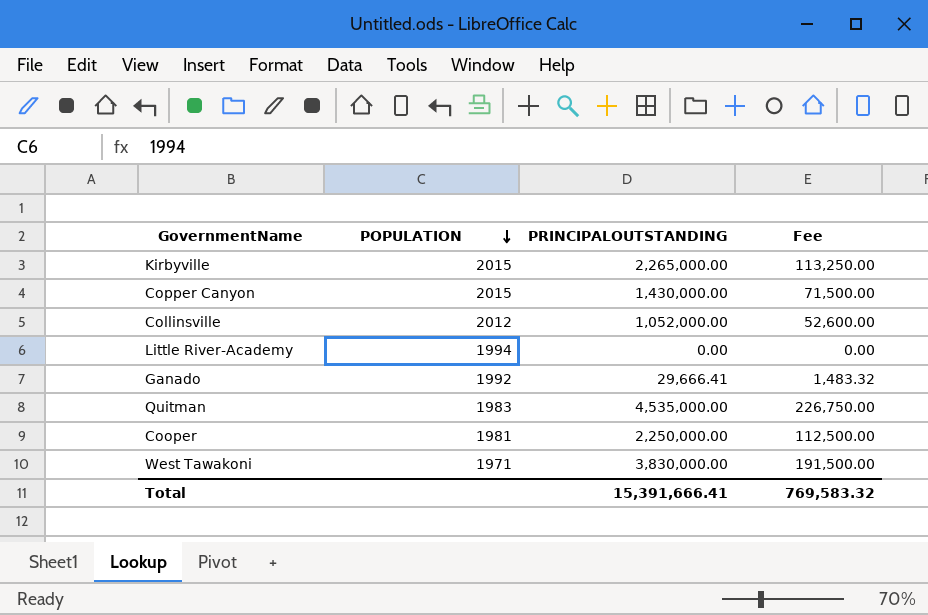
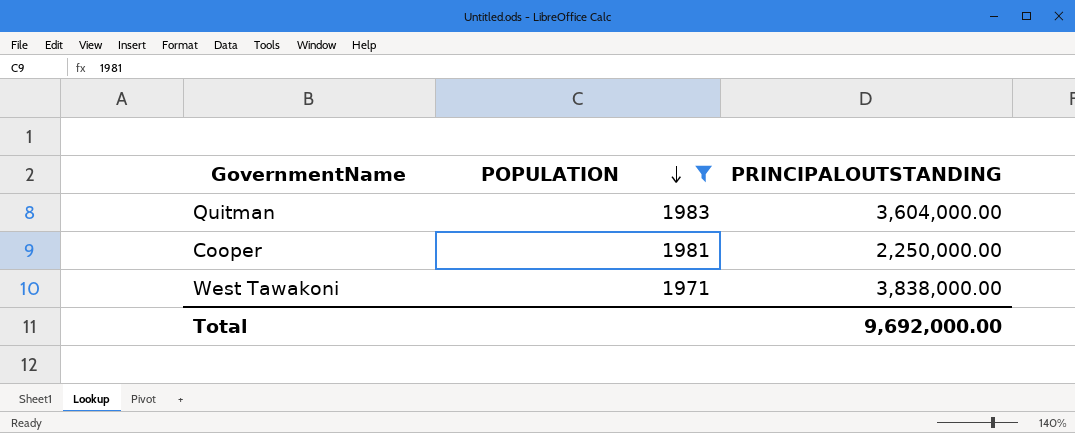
filter: none -> POPULATION <= 1983
column Fee | formula: [PRINCIPALOUTSTANDING] * 0.05 -> none
Quitman | PRINCIPALOUTSTANDING: 4,535,000.00 -> 3,604,000.00
West Tawakoni | PRINCIPALOUTSTANDING: 3,830,000.00 -> 3,838,000.00
Total | PRINCIPALOUTSTANDING: 15,391,666.41 -> 9,692,000.00

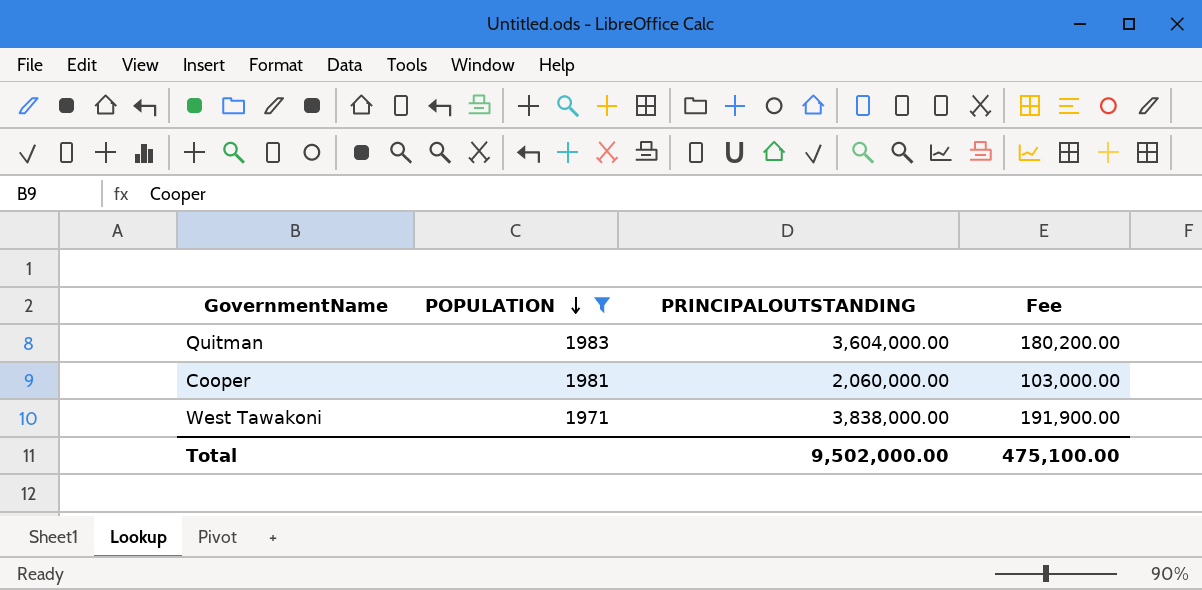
column Fee | formula: none -> [PRINCIPALOUTSTANDING] * 0.05
Cooper | PRINCIPALOUTSTANDING: 2,250,000.00 -> 2,060,000.00
Total | PRINCIPALOUTSTANDING: 9,692,000.00 -> 9,502,000.00

